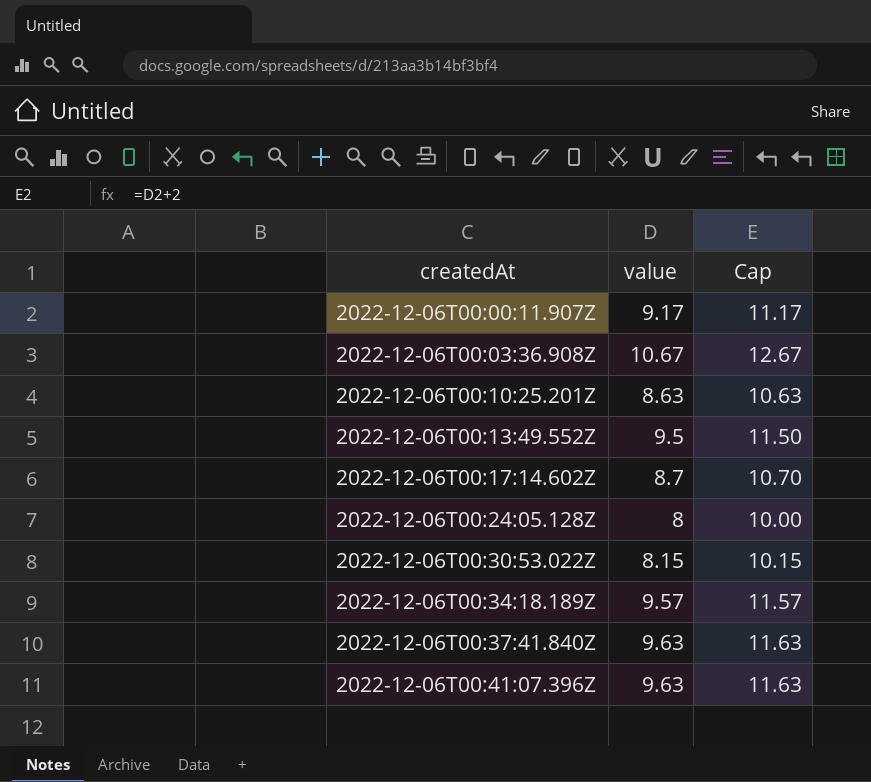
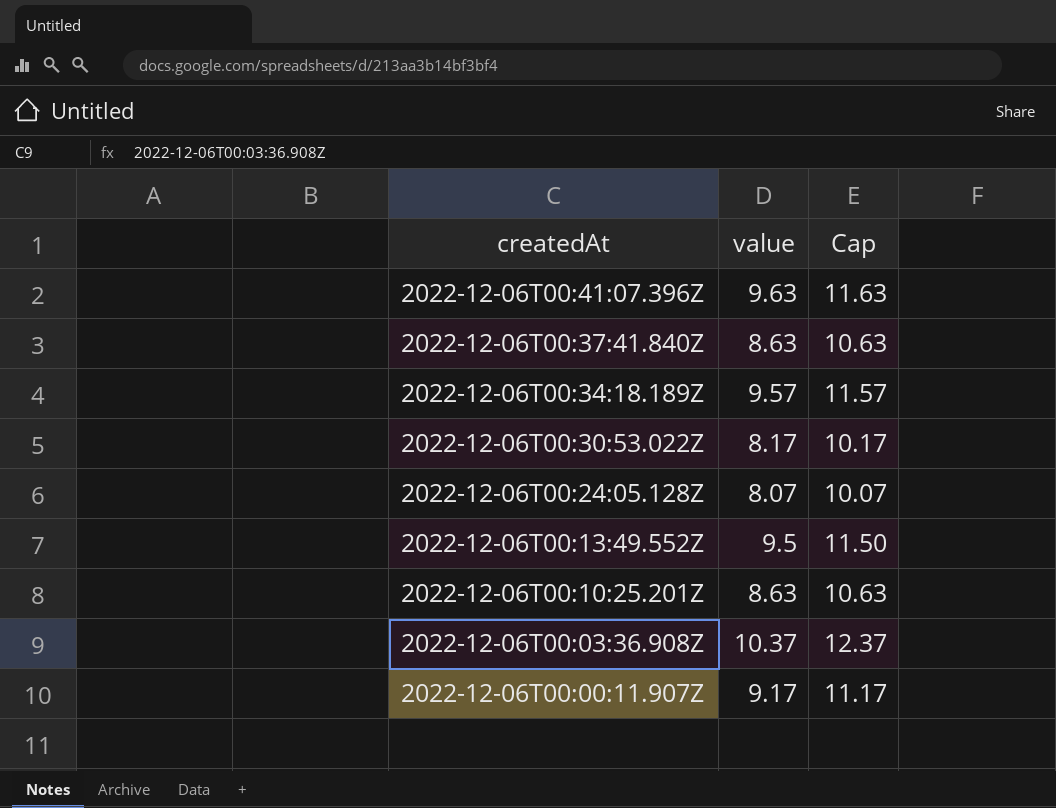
row order: createdAt ascending -> createdAt descending
row 2022-12-06T00:17:14.602Z: 8.7 | 10.70 -> none
2022-12-06T00:37:41.840Z | value: 9.63 -> 8.63
2022-12-06T00:37:41.840Z | Cap: 11.63 -> 10.63
2022-12-06T00:30:53.022Z | value: 8.15 -> 8.17
2022-12-06T00:30:53.022Z | Cap: 10.15 -> 10.17
2022-12-06T00:24:05.128Z | value: 8 -> 8.07
2022-12-06T00:24:05.128Z | Cap: 10.00 -> 10.07
2022-12-06T00:03:36.908Z | value: 10.67 -> 10.37
2022-12-06T00:03:36.908Z | Cap: 12.67 -> 12.37

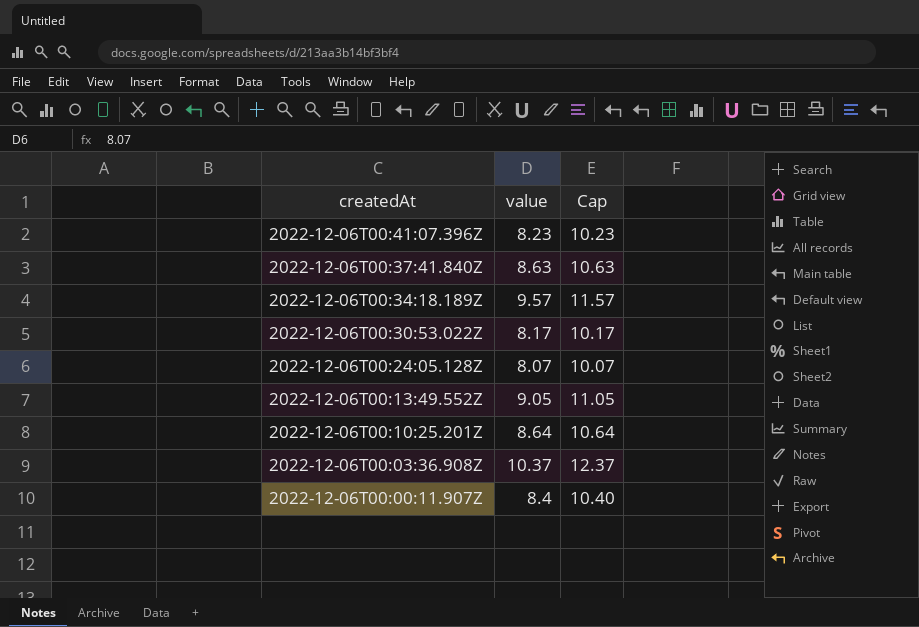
2022-12-06T00:41:07.396Z | value: 9.63 -> 8.23
2022-12-06T00:41:07.396Z | Cap: 11.63 -> 10.23
2022-12-06T00:13:49.552Z | value: 9.5 -> 9.05
2022-12-06T00:13:49.552Z | Cap: 11.50 -> 11.05
2022-12-06T00:10:25.201Z | value: 8.63 -> 8.64
2022-12-06T00:10:25.201Z | Cap: 10.63 -> 10.64
2022-12-06T00:00:11.907Z | value: 9.17 -> 8.4
2022-12-06T00:00:11.907Z | Cap: 11.17 -> 10.40

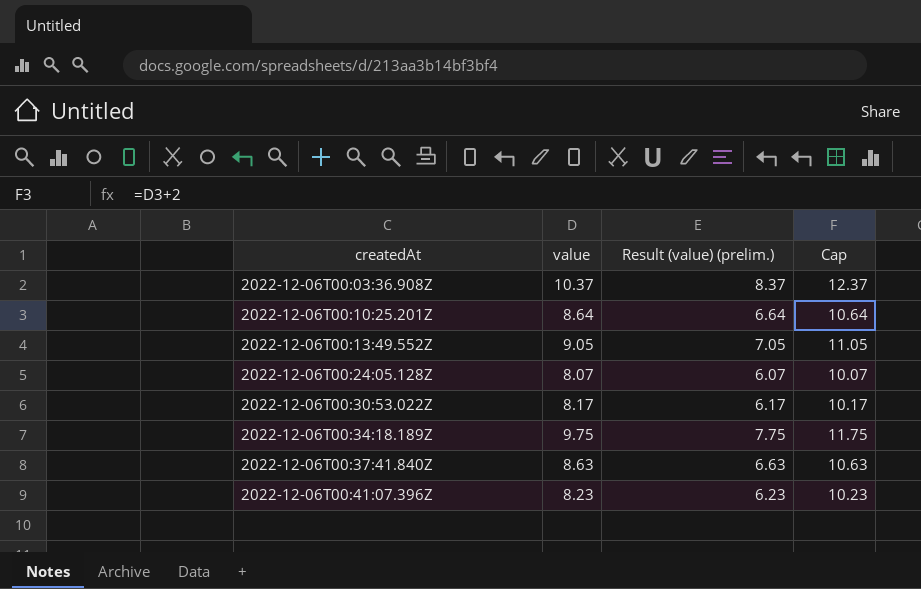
row order: createdAt descending -> createdAt ascending
column Result (value) (prelim.) | formula: none -> [value] - 2
row 2022-12-06T00:00:11.907Z: 8.4 | 10.40 -> none
2022-12-06T00:34:18.189Z | value: 9.57 -> 9.75
2022-12-06T00:34:18.189Z | Cap: 11.57 -> 11.75

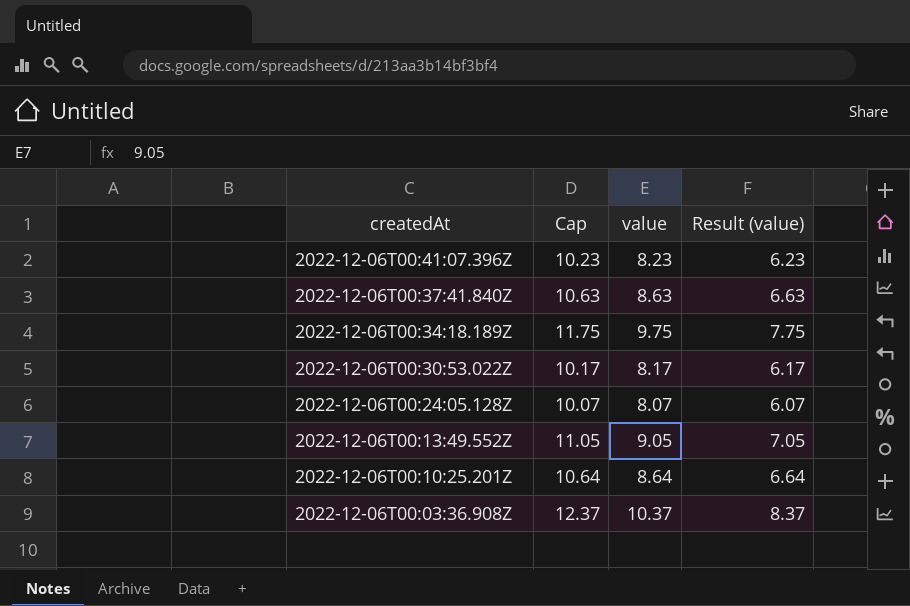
row order: createdAt ascending -> createdAt descending
column Cap | position: 4 -> 2
column name: Result (value) (prelim.) -> Result (value)

